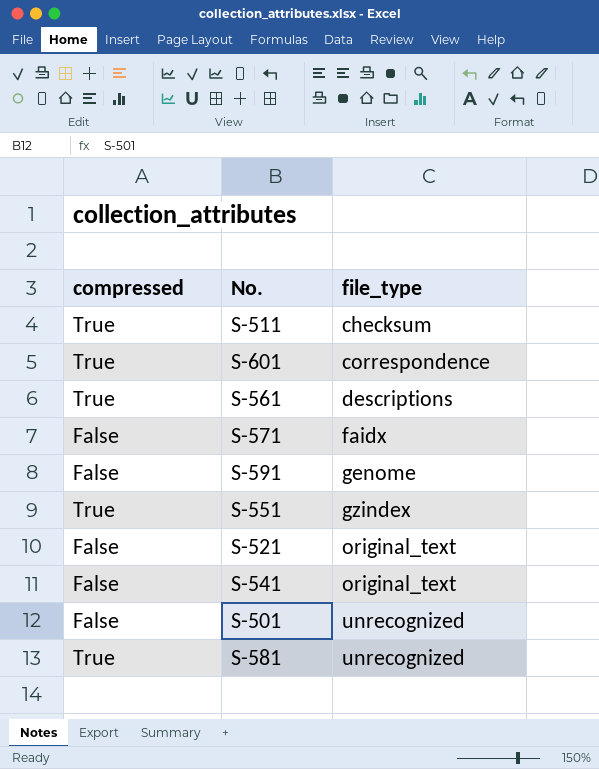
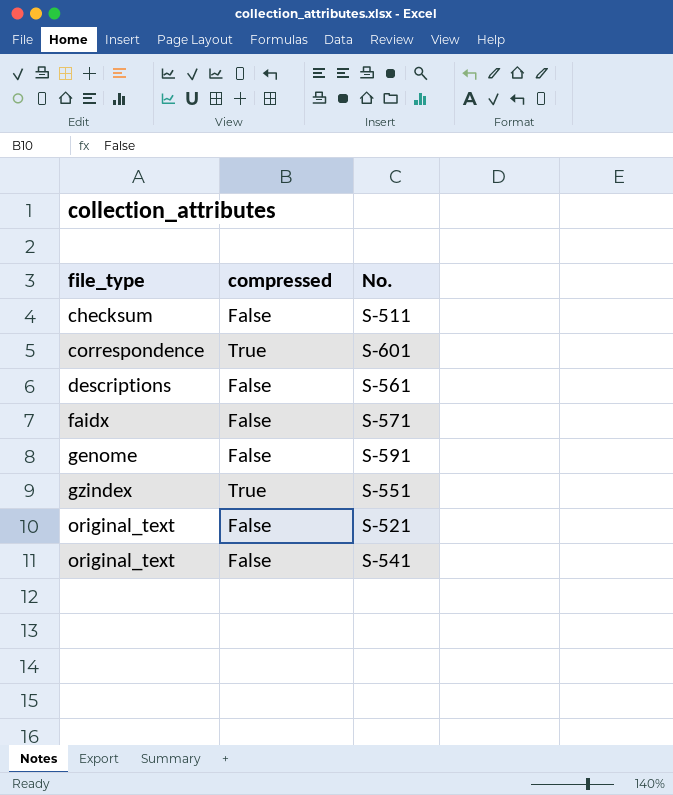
column file_type | position: 3 -> 1
row S-501: False | unrecognized -> none
row S-581: True | unrecognized -> none
S-511 | compressed: True -> False
S-561 | compressed: True -> False

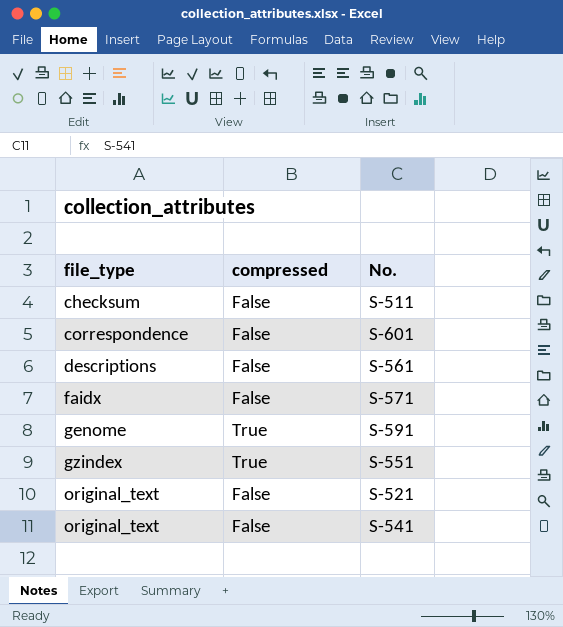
S-601 | compressed: True -> False
S-591 | compressed: False -> True

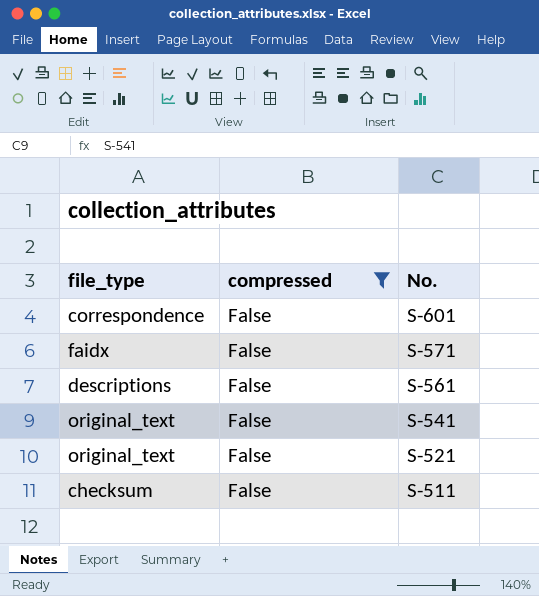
filter: none -> compressed = False
row order: file_type ascending -> No. descending

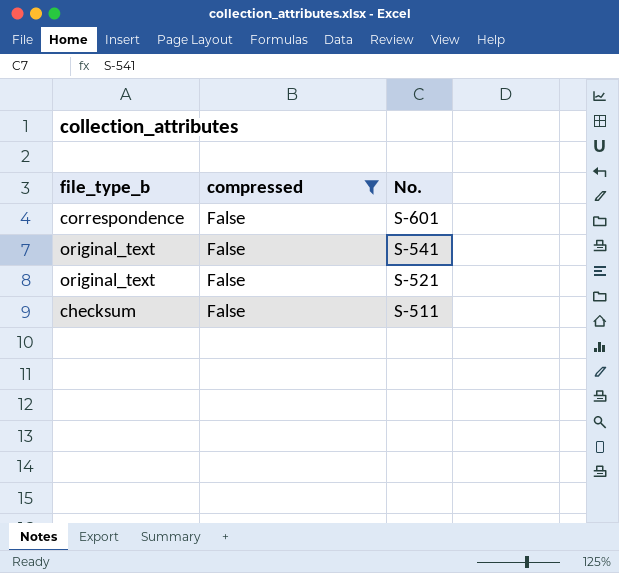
column name: file_type -> file_type_b
row S-571: faidx | False -> none
row S-561: descriptions | False -> none

